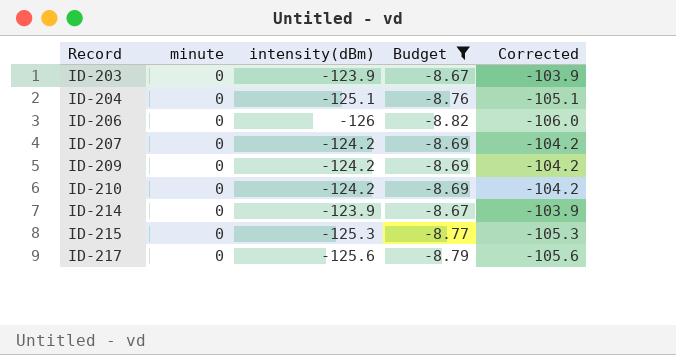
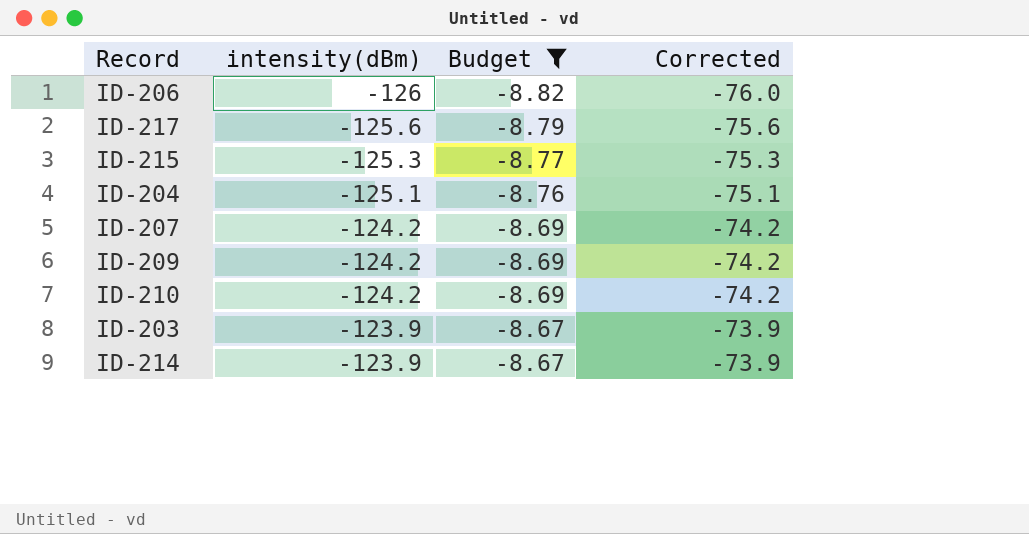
row order: Record ascending -> intensity(dBm) ascending
column minute | position: 2 -> none
column Corrected | formula: [intensity(dBm)] + 20 -> [intensity(dBm)] + 50

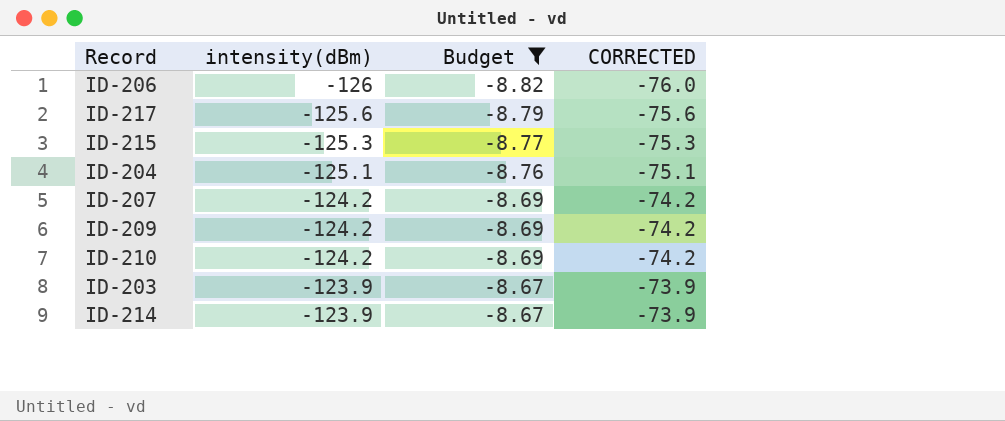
column name: Corrected -> CORRECTED

